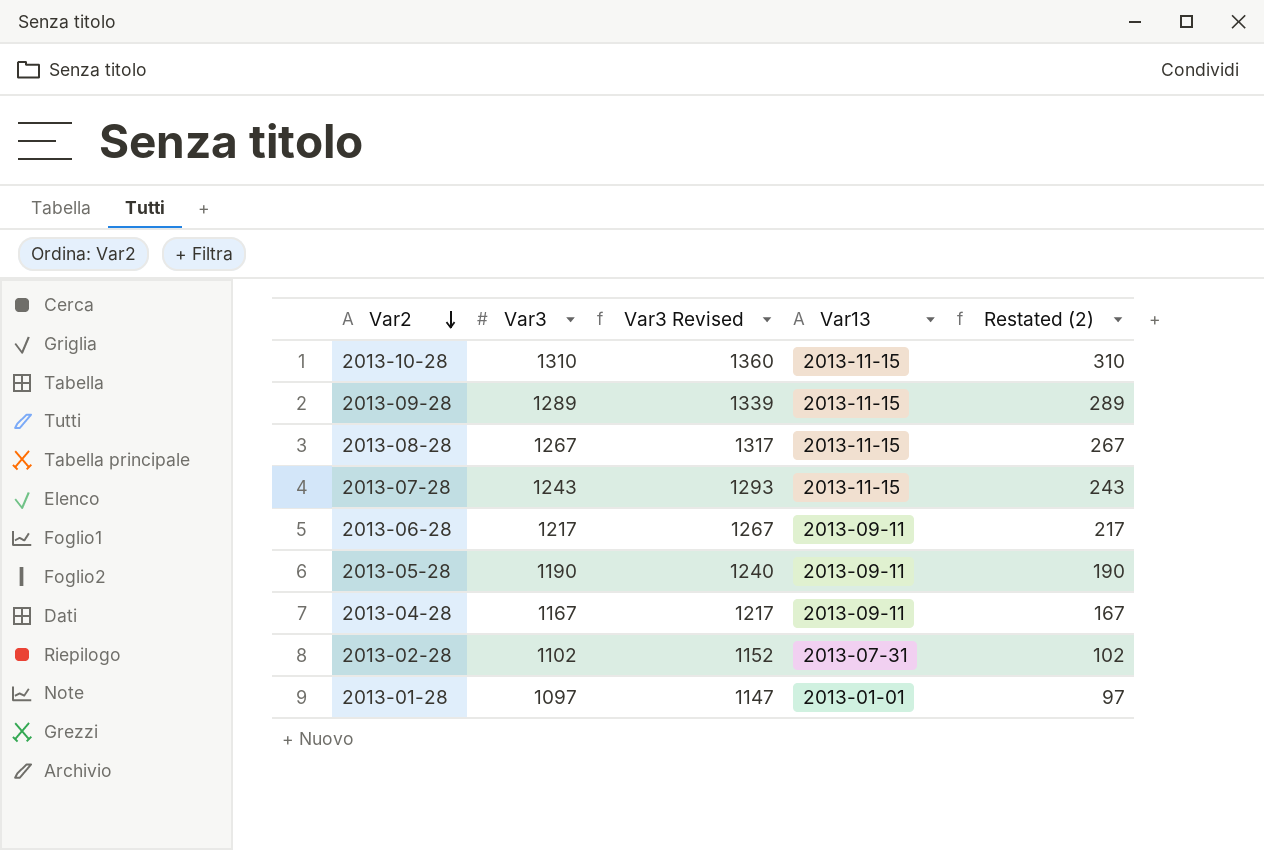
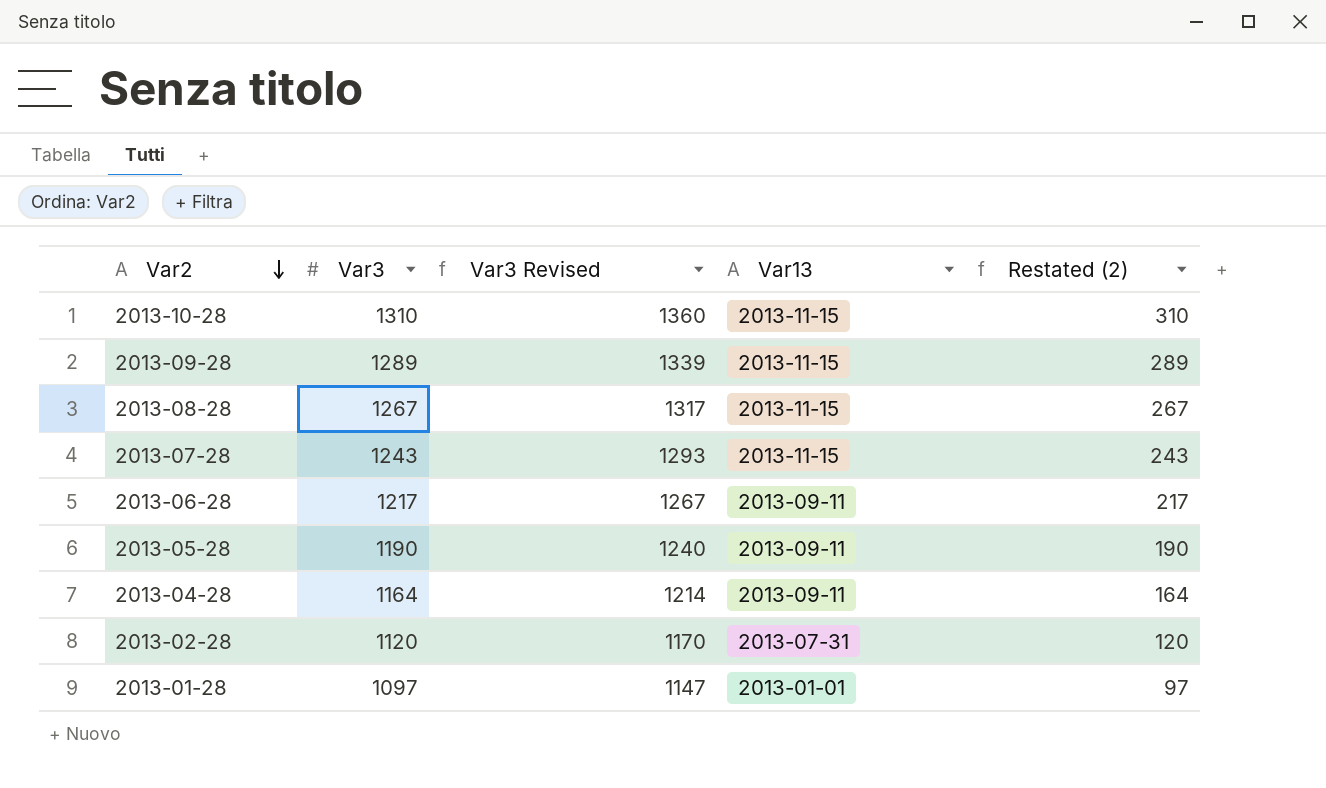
2013-04-28 | Var3: 1167 -> 1164
2013-04-28 | Var3 Revised: 1217 -> 1214
2013-04-28 | Restated (2): 167 -> 164
2013-02-28 | Var3: 1102 -> 1120
2013-02-28 | Var3 Revised: 1152 -> 1170
2013-02-28 | Restated (2): 102 -> 120

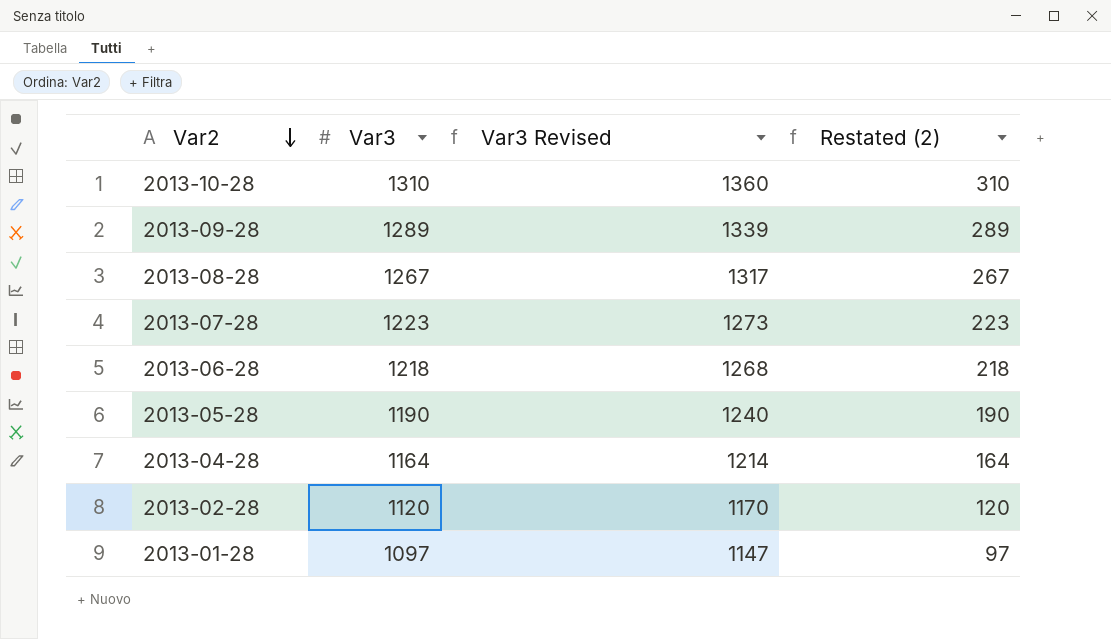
column Var13 | position: 4 -> none
2013-07-28 | Var3: 1243 -> 1223
2013-07-28 | Var3 Revised: 1293 -> 1273
2013-07-28 | Restated (2): 243 -> 223
2013-06-28 | Var3: 1217 -> 1218
2013-06-28 | Var3 Revised: 1267 -> 1268
2013-06-28 | Restated (2): 217 -> 218

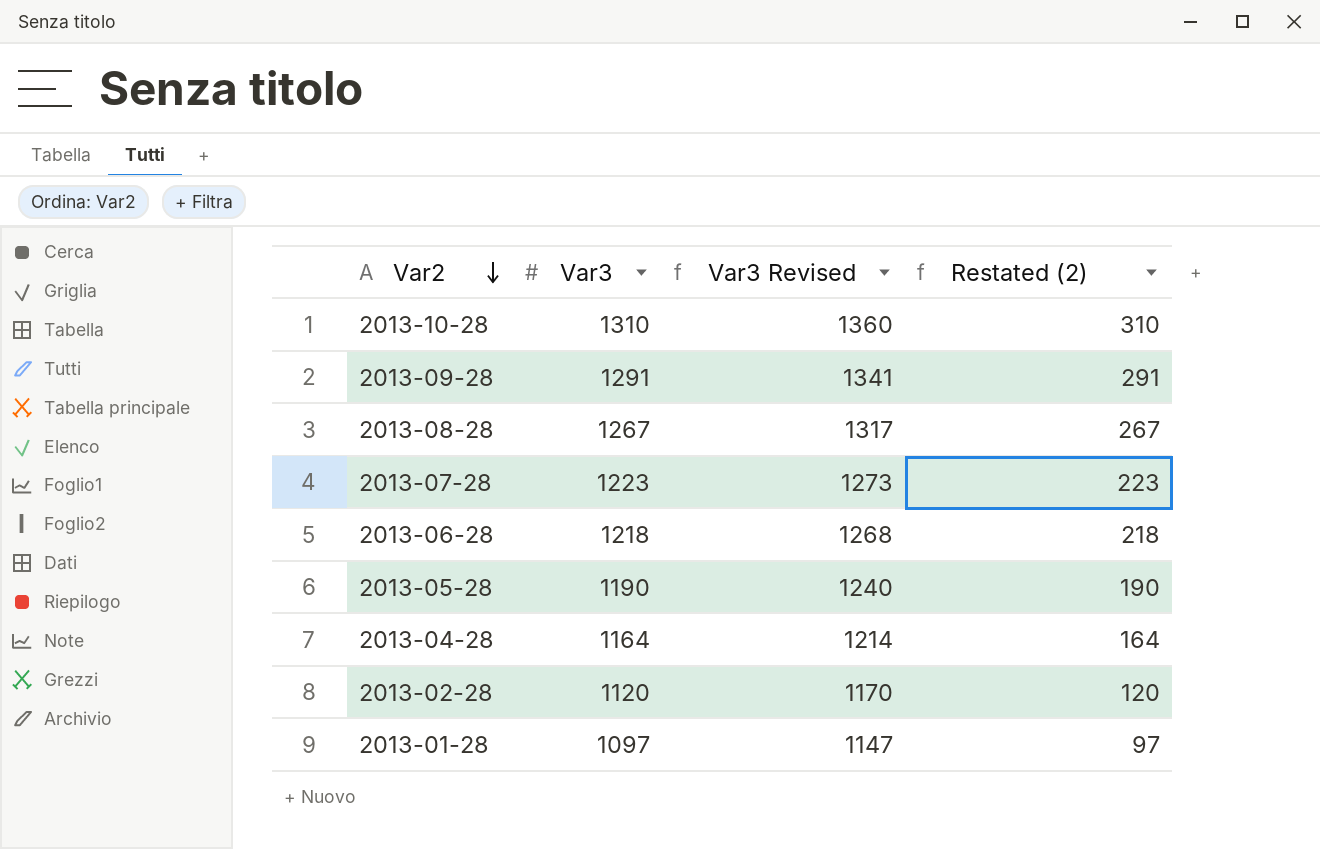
2013-09-28 | Var3: 1289 -> 1291
2013-09-28 | Var3 Revised: 1339 -> 1341
2013-09-28 | Restated (2): 289 -> 291

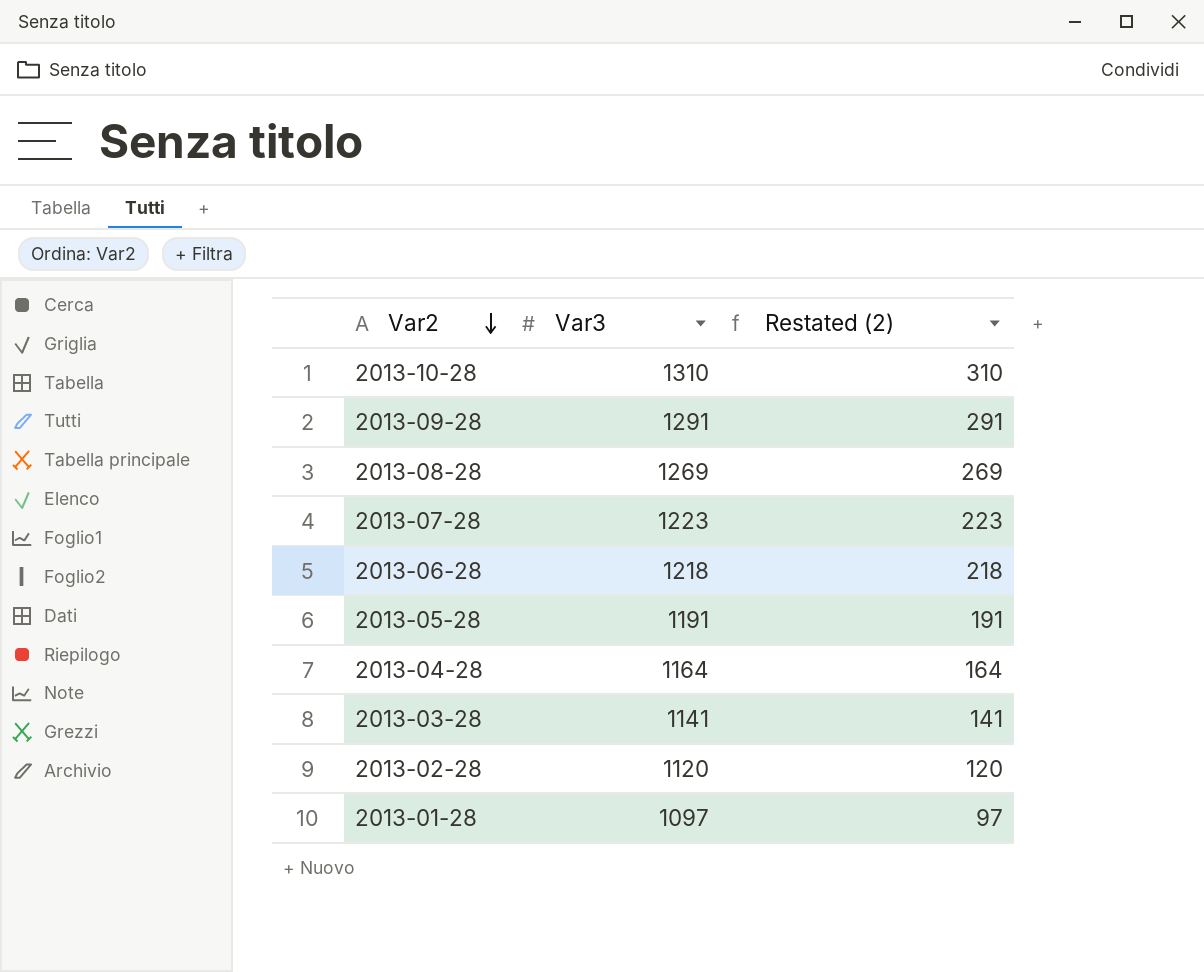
column Var3 Revised | formula: [Var3] + 50 -> none
2013-08-28 | Var3: 1267 -> 1269
2013-08-28 | Restated (2): 267 -> 269
2013-05-28 | Var3: 1190 -> 1191
2013-05-28 | Restated (2): 190 -> 191
row 2013-03-28: none -> 1141 | 141

